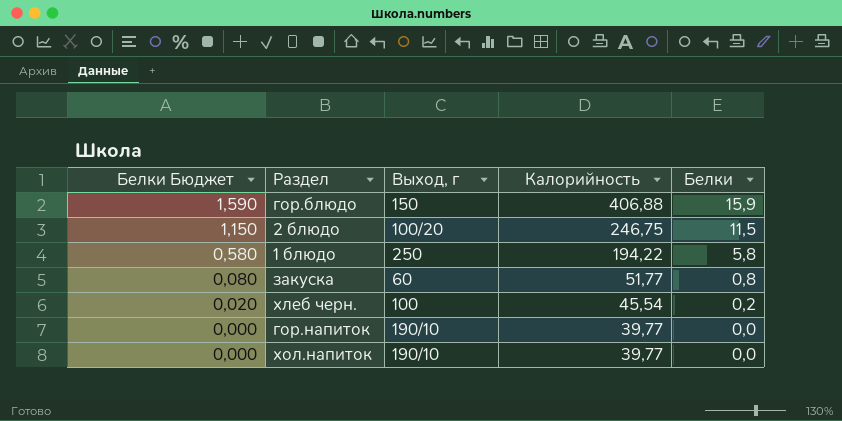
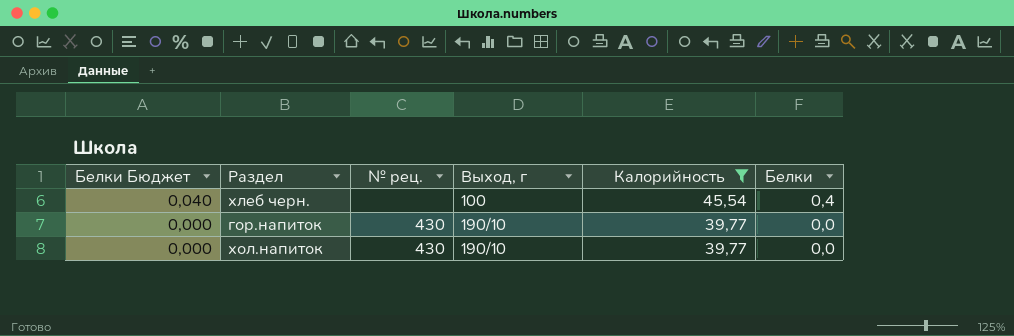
filter: none -> Калорийность <= 45,54
column № рец. | position: none -> 3
хлеб черн. | Белки Бюджет: 0,020 -> 0,040
хлеб черн. | Белки: 0,2 -> 0,4

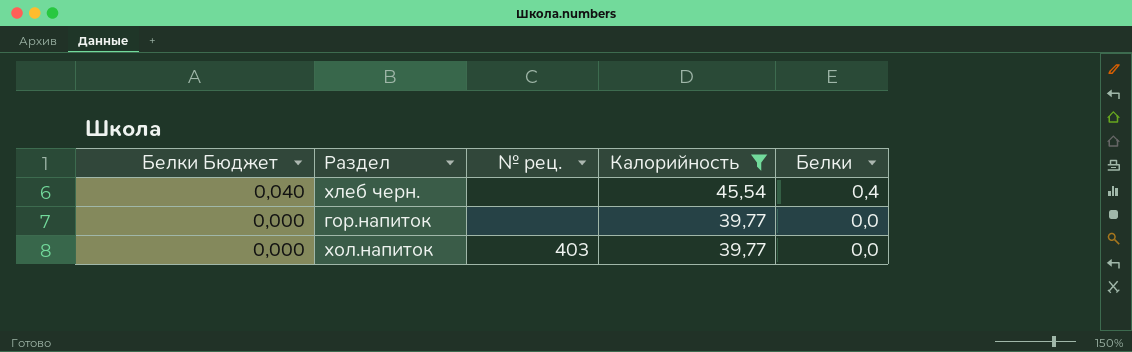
column Выход, г | position: 4 -> none
гор.напиток | № рец.: 430 -> none
хол.напиток | № рец.: 430 -> 403

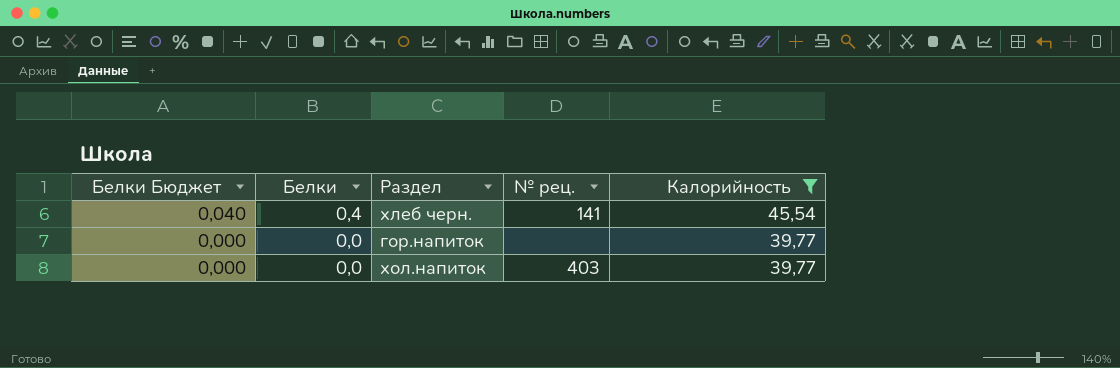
column Белки | position: 5 -> 2
хлеб черн. | № рец.: none -> 141

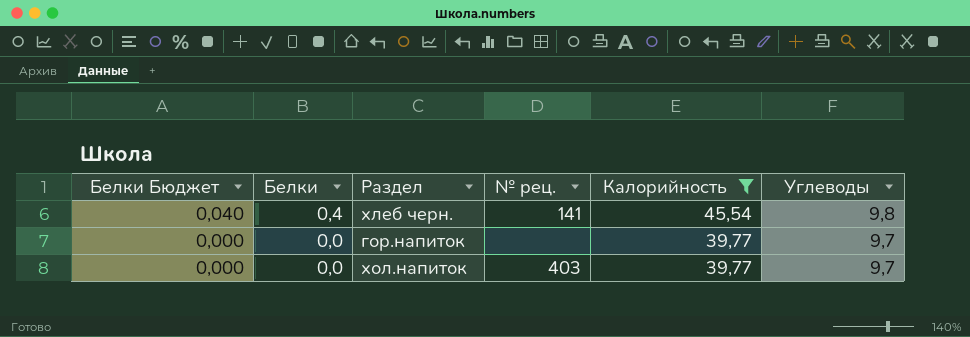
column Углеводы | position: none -> 6

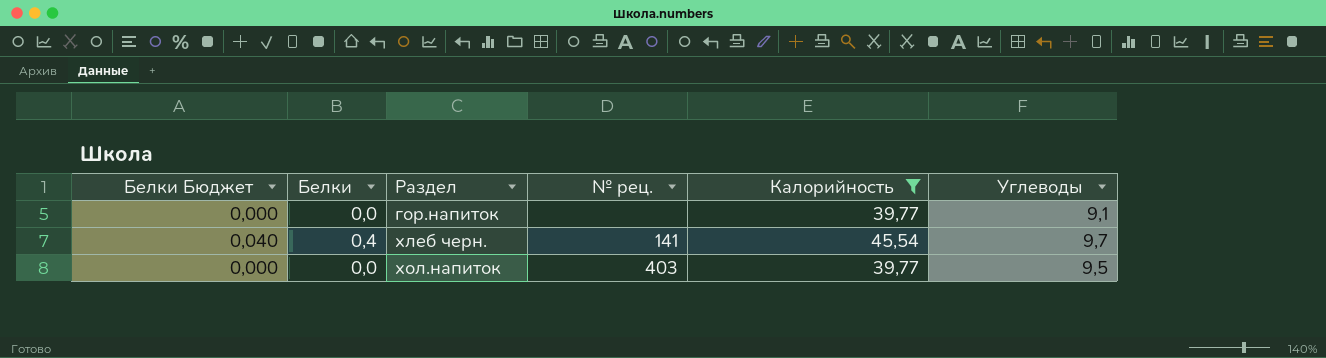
row order: Белки Бюджет descending -> Раздел ascending
гор.напиток | Углеводы: 9,7 -> 9,1
хлеб черн. | Углеводы: 9,8 -> 9,7
хол.напиток | Углеводы: 9,7 -> 9,5

